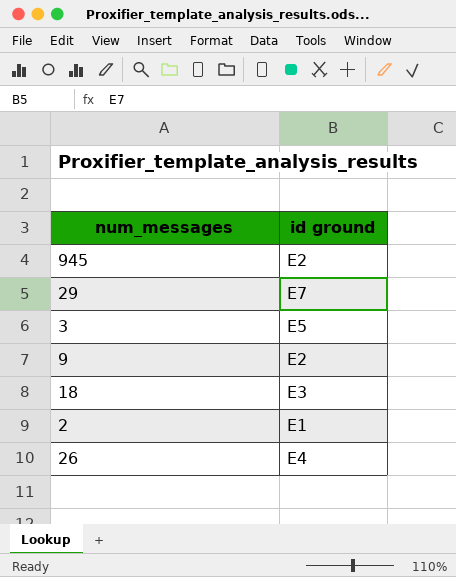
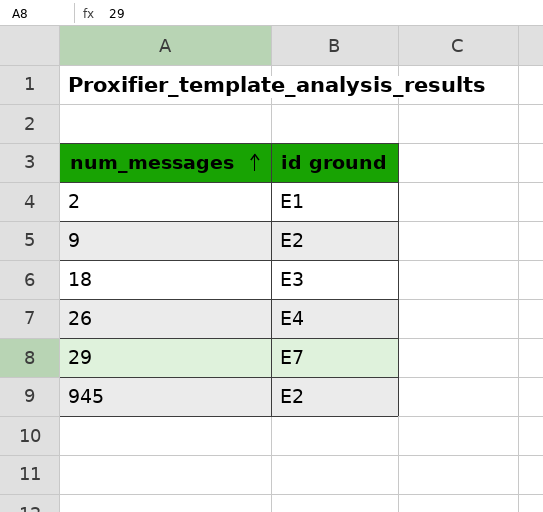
row order: none -> num_messages ascending
row 3: E5 -> none

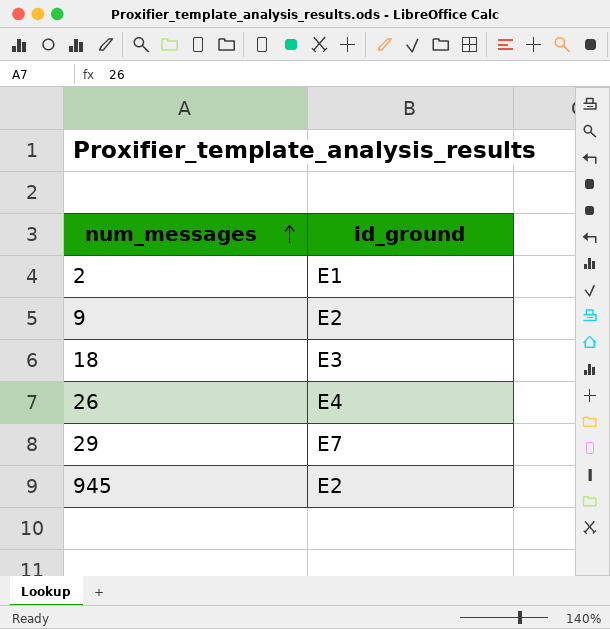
column name: id ground -> id_ground

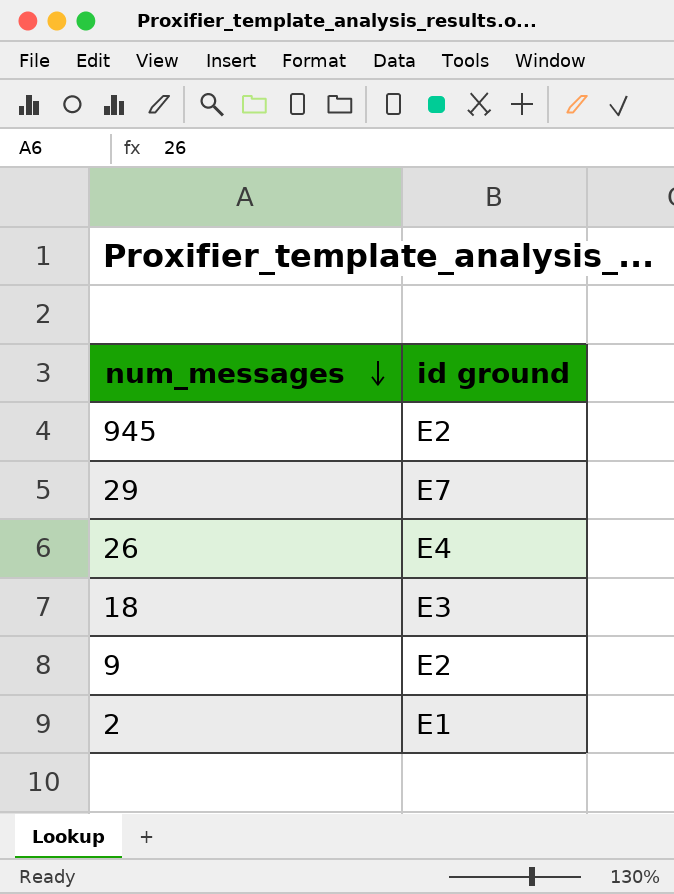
row order: num_messages ascending -> num_messages descending
column name: id_ground -> id ground

